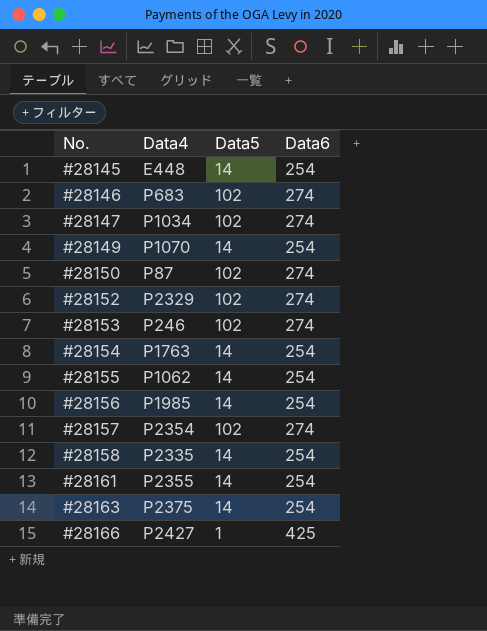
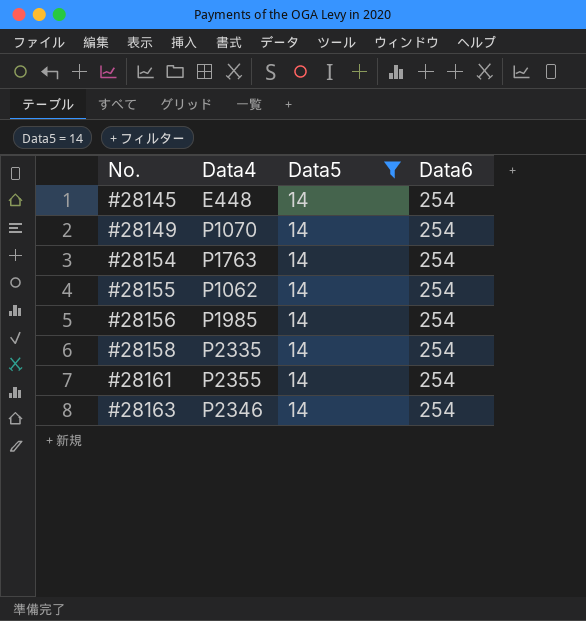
filter: none -> Data5 = 14
#28163 | Data4: P2375 -> P2346

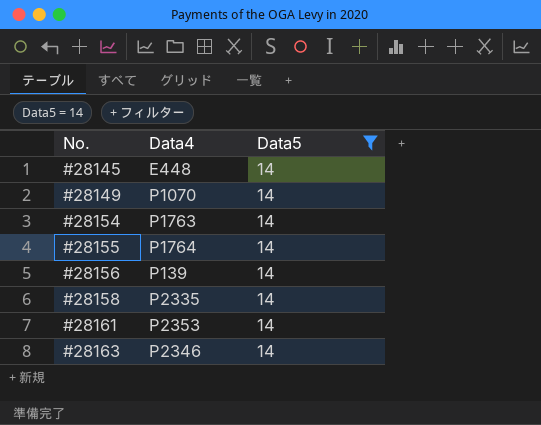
column Data6 | position: 4 -> none
#28155 | Data4: P1062 -> P1764
#28156 | Data4: P1985 -> P139
#28161 | Data4: P2355 -> P2353

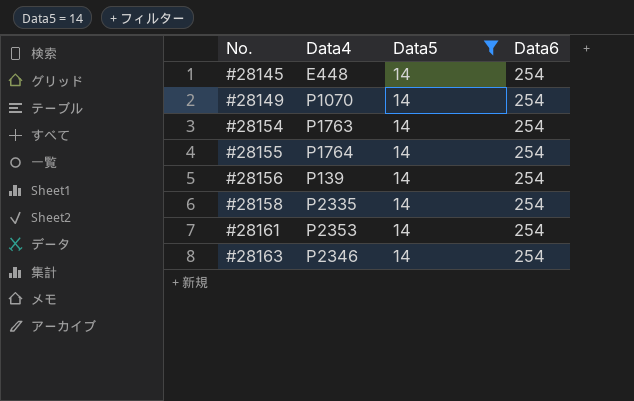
column Data6 | position: none -> 4

